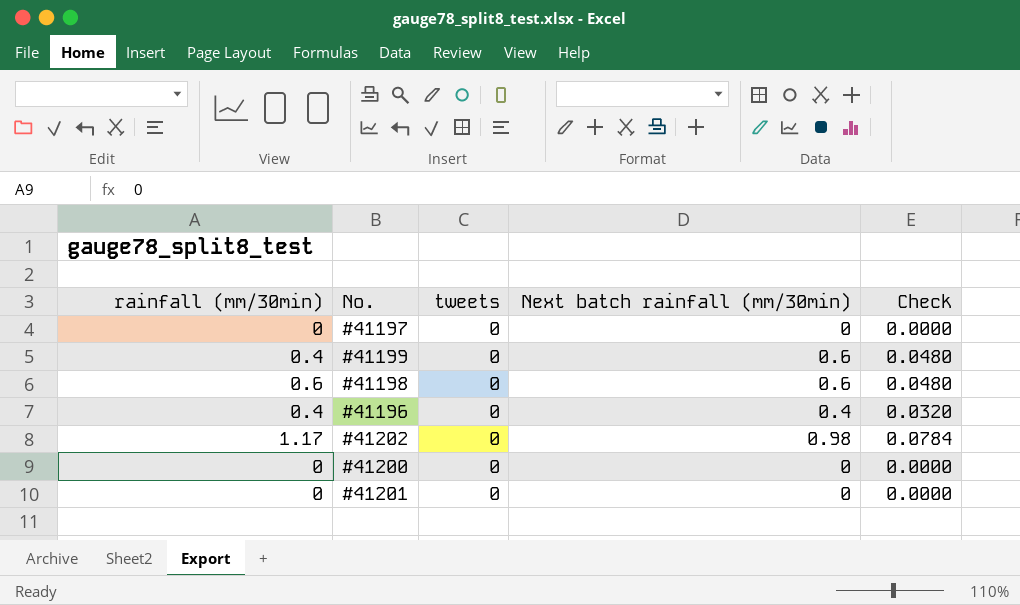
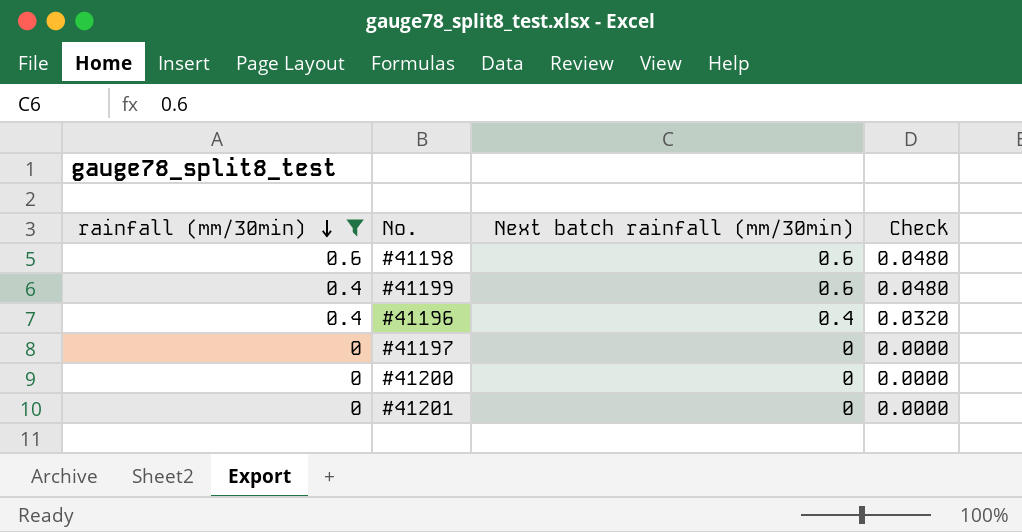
filter: none -> rainfall (mm/30min) != 1.17
row order: none -> rainfall (mm/30min) descending
column tweets | position: 3 -> none

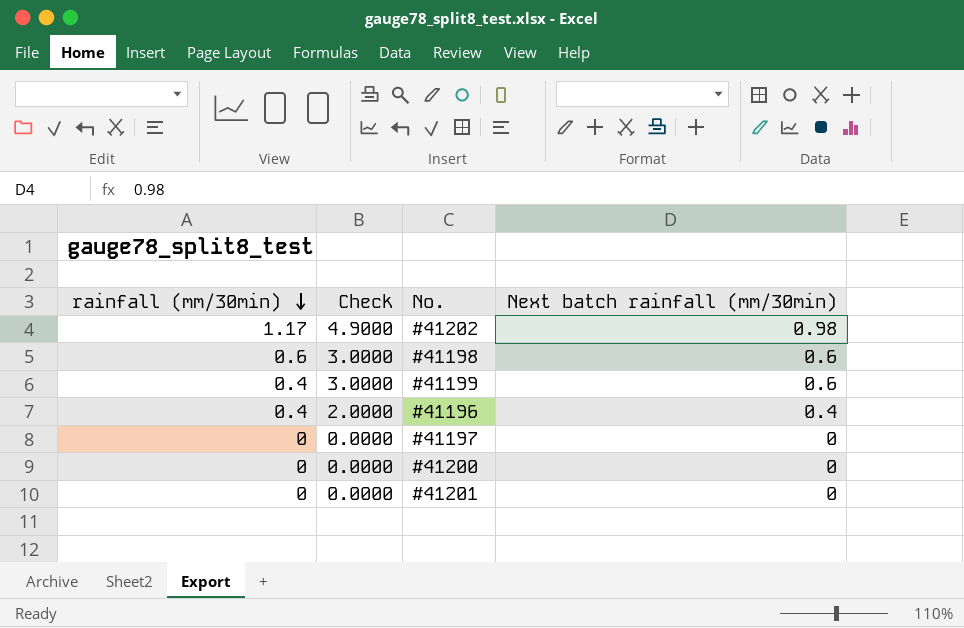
filter: rainfall (mm/30min) != 1.17 -> none
column Check | formula: [Next batch rainfall (mm/30min)] * 0.08 -> [Next batch rainfall (mm/30min)] * 5
column Check | position: 4 -> 2

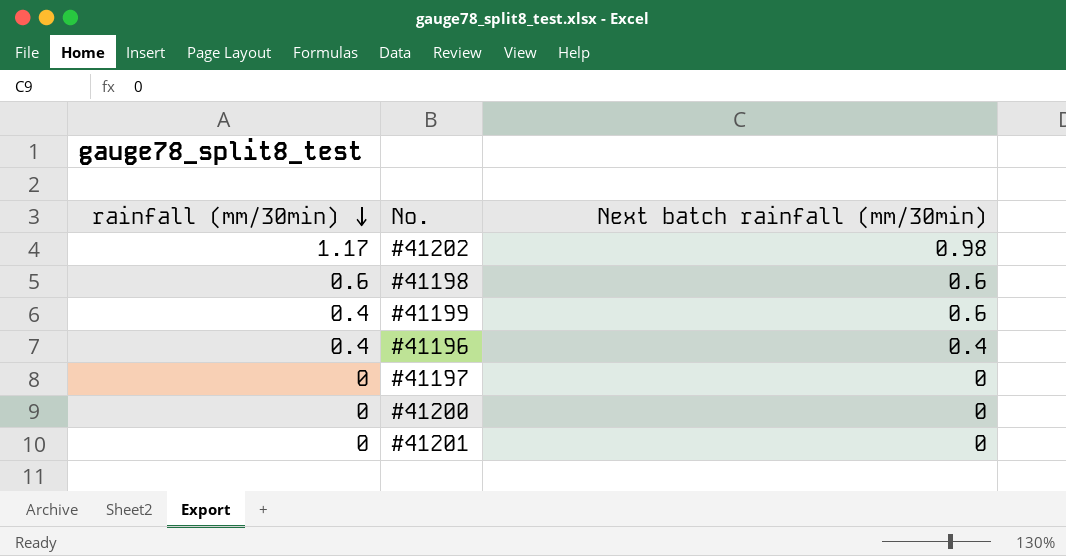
column Check | formula: [Next batch rainfall (mm/30min)] * 5 -> none

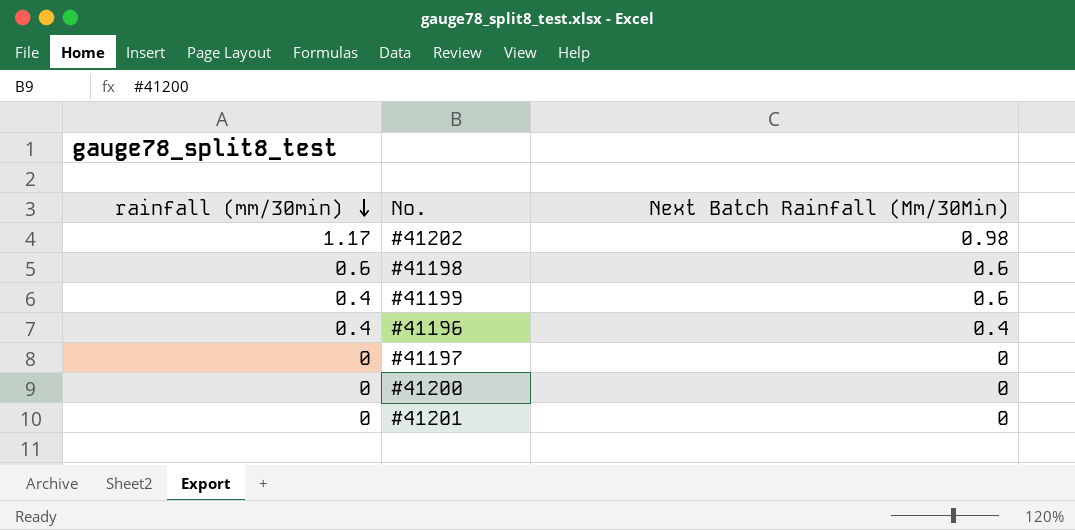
column name: Next batch rainfall (mm/30min) -> Next Batch Rainfall (Mm/30Min)

